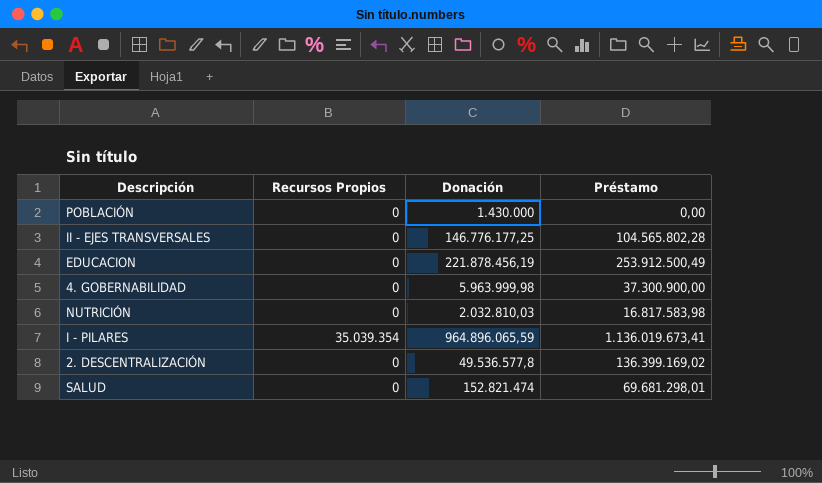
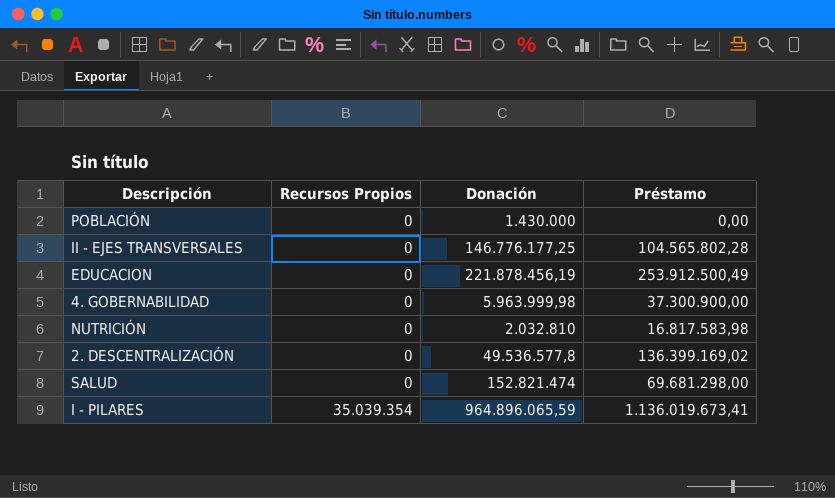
row order: none -> Recursos Propios ascending
NUTRICIÓN | Donación: 2.032.810,03 -> 2.032.810
SALUD | Préstamo: 69.681.298,01 -> 69.681.298,00

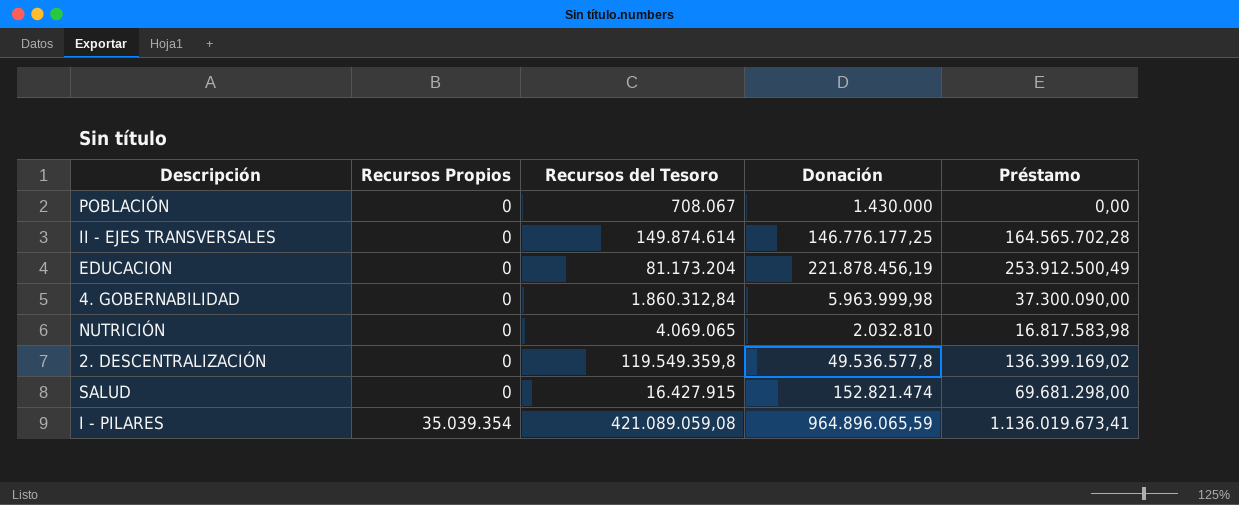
column Recursos del Tesoro | position: none -> 3
II - EJES TRANSVERSALES | Préstamo: 104.565.802,28 -> 164.565.702,28
4. GOBERNABILIDAD | Préstamo: 37.300.900,00 -> 37.300.090,00

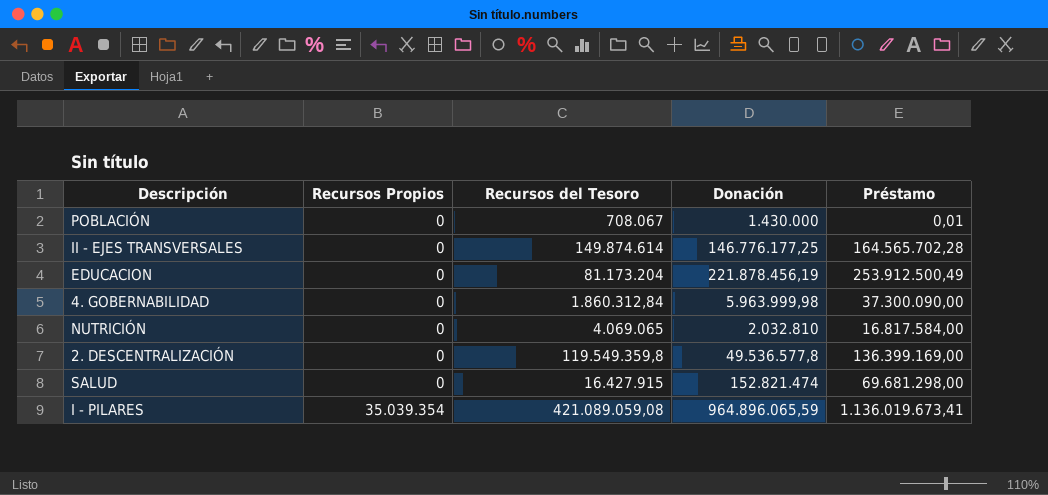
POBLACIÓN | Préstamo: 0,00 -> 0,01
NUTRICIÓN | Préstamo: 16.817.583,98 -> 16.817.584,00
2. DESCENTRALIZACIÓN | Préstamo: 136.399.169,02 -> 136.399.169,00

